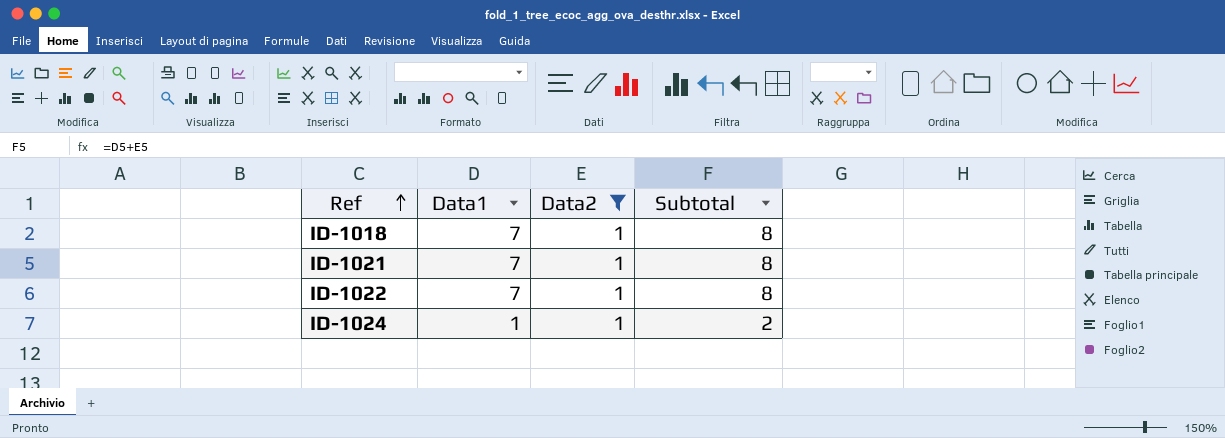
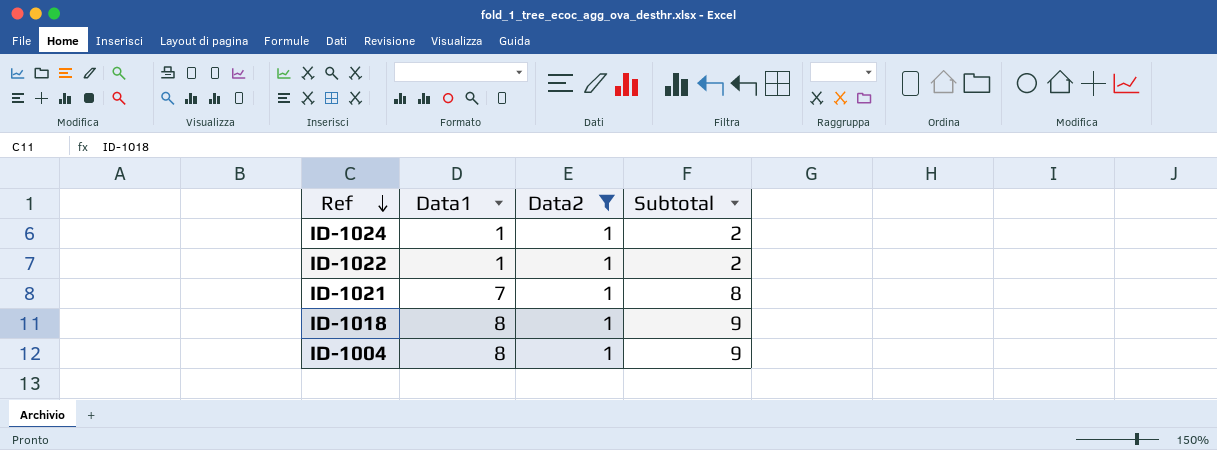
row order: Ref ascending -> Ref descending
ID-1022 | Data1: 7 -> 1
ID-1022 | Subtotal: 8 -> 2
ID-1018 | Data1: 7 -> 8
ID-1018 | Subtotal: 8 -> 9
row ID-1004: none -> 8 | 1 | 9

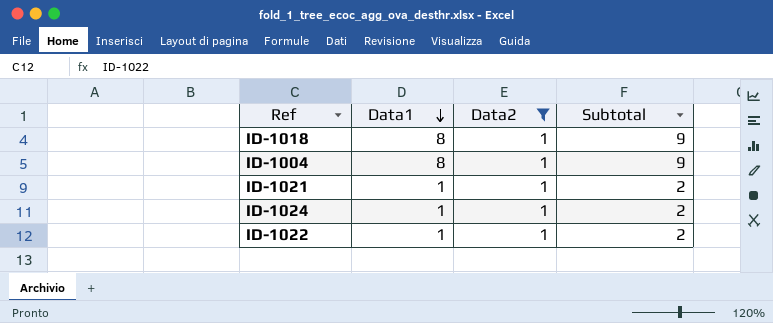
row order: Ref descending -> Data1 descending
ID-1021 | Data1: 7 -> 1
ID-1021 | Subtotal: 8 -> 2

